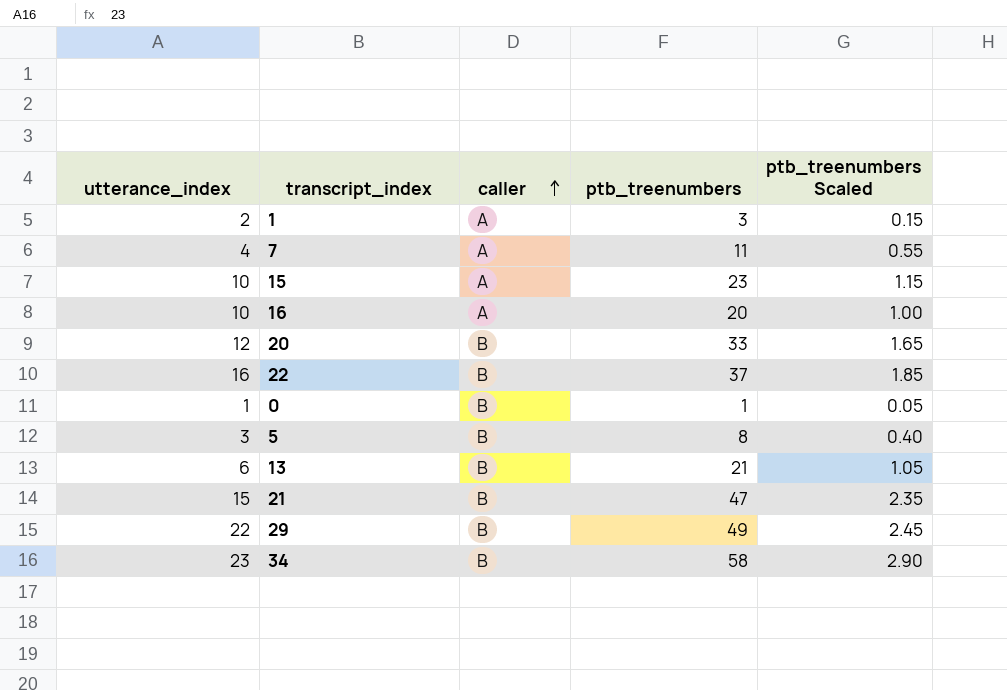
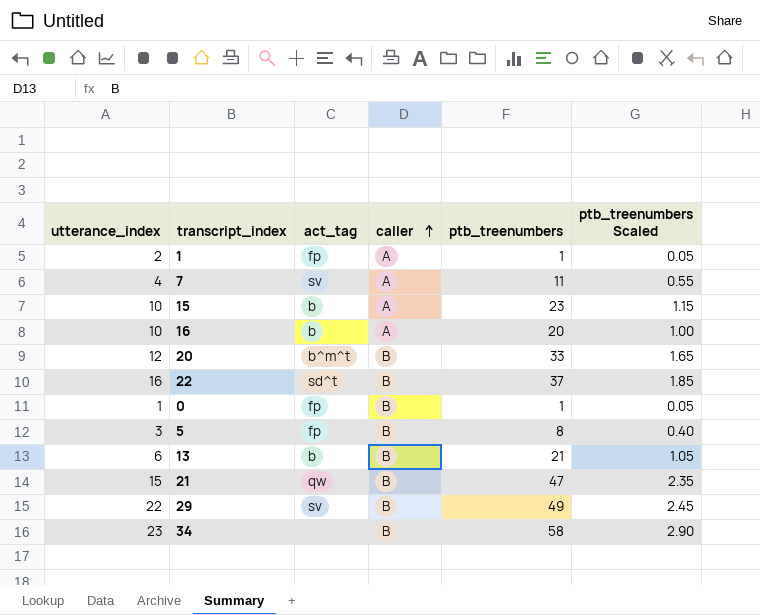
column act_tag | position: none -> 3
1 | ptb_treenumbers: 3 -> 1
1 | ptb_treenumbers Scaled: 0.15 -> 0.05

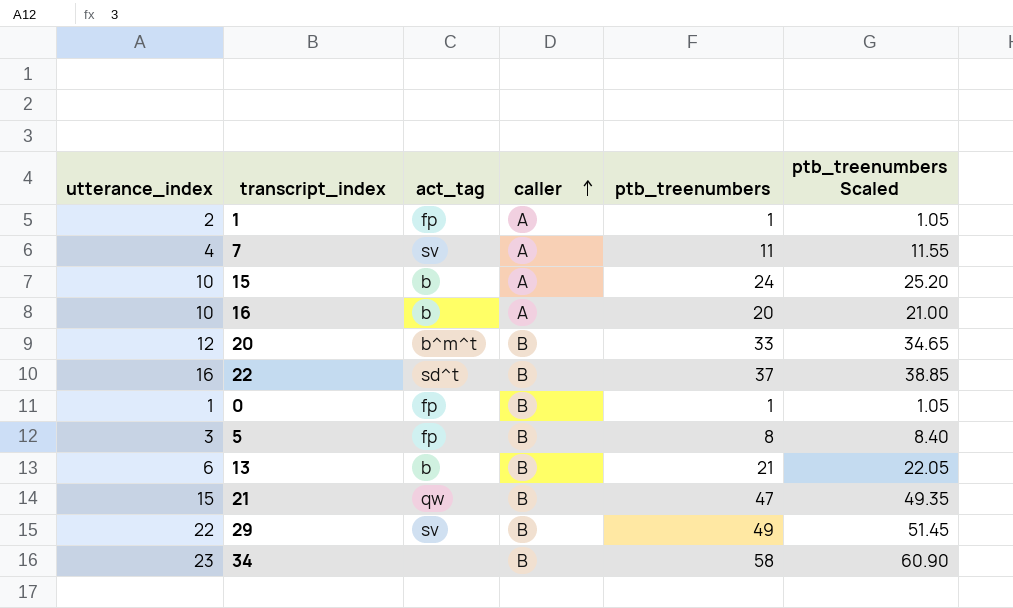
column ptb_treenumbers Scaled | formula: [ptb_treenumbers] * 0.05 -> [ptb_treenumbers] * 1.05
15 | ptb_treenumbers: 23 -> 24

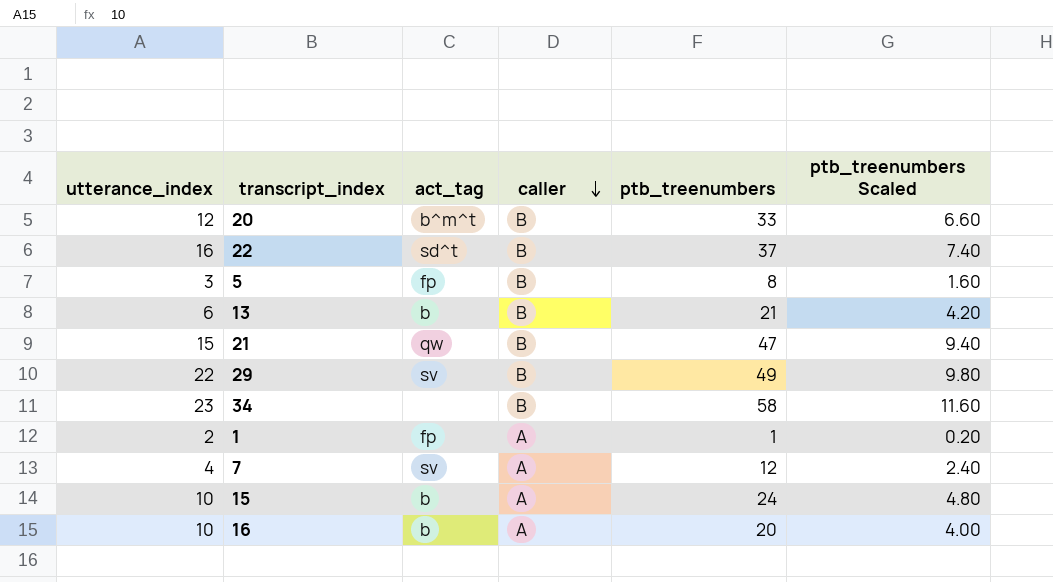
row order: caller ascending -> caller descending
column ptb_treenumbers Scaled | formula: [ptb_treenumbers] * 1.05 -> [ptb_treenumbers] * 0.2
row 0: 1 | fp | B | 1 | 1.05 -> none
7 | ptb_treenumbers: 11 -> 12

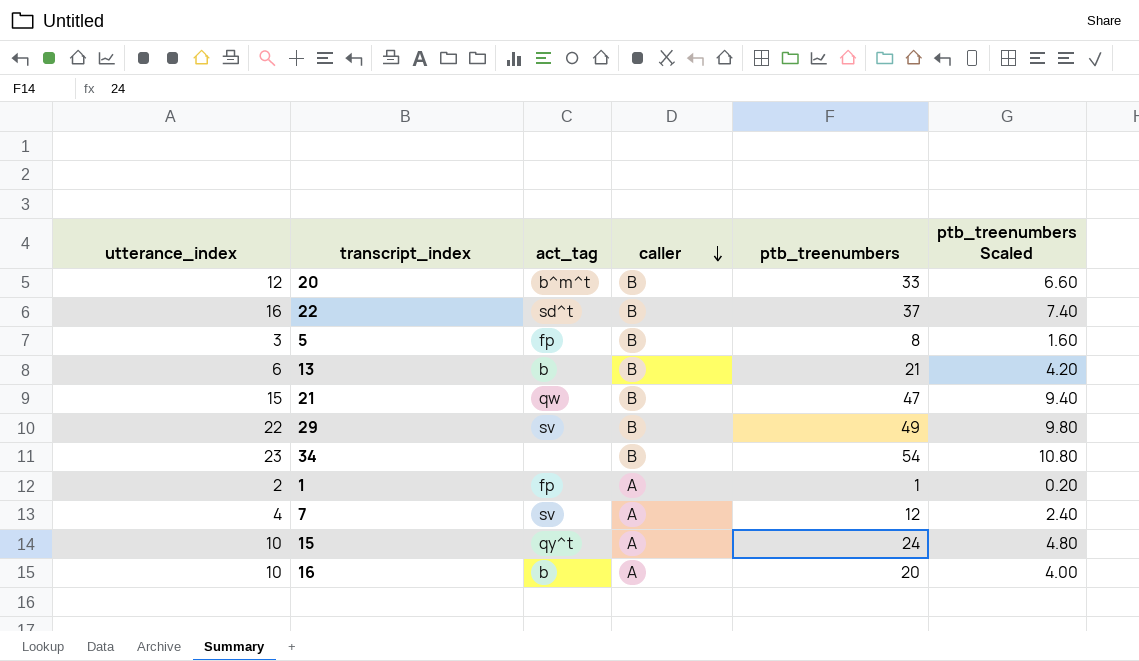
34 | ptb_treenumbers: 58 -> 54
34 | ptb_treenumbers Scaled: 11.60 -> 10.80
15 | act_tag: b -> qy^t

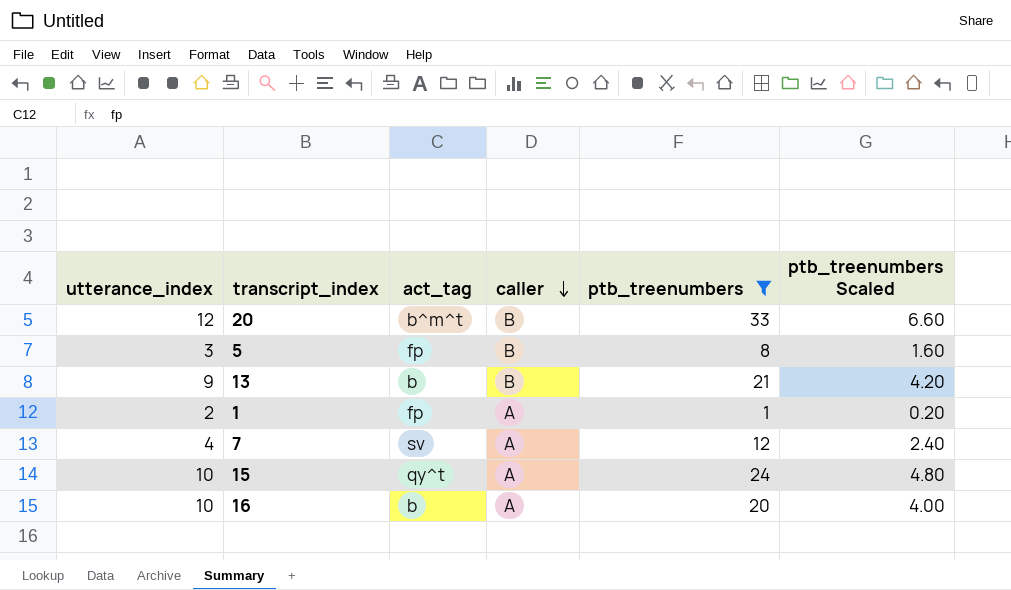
filter: none -> ptb_treenumbers <= 33
13 | utterance_index: 6 -> 9

